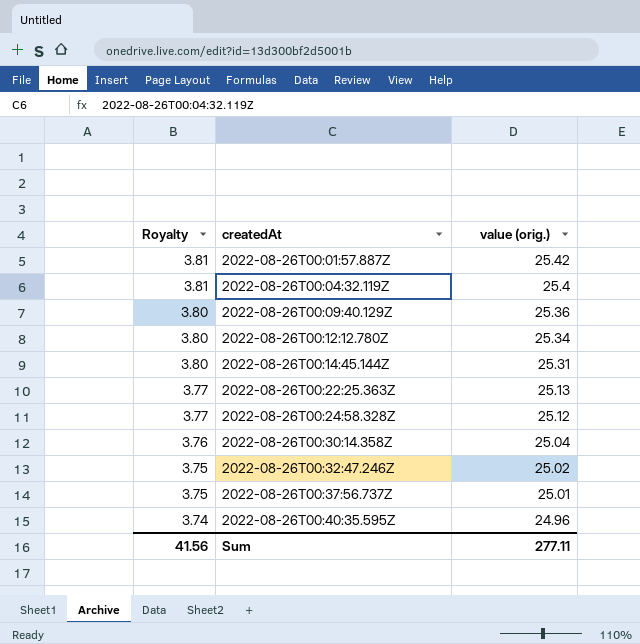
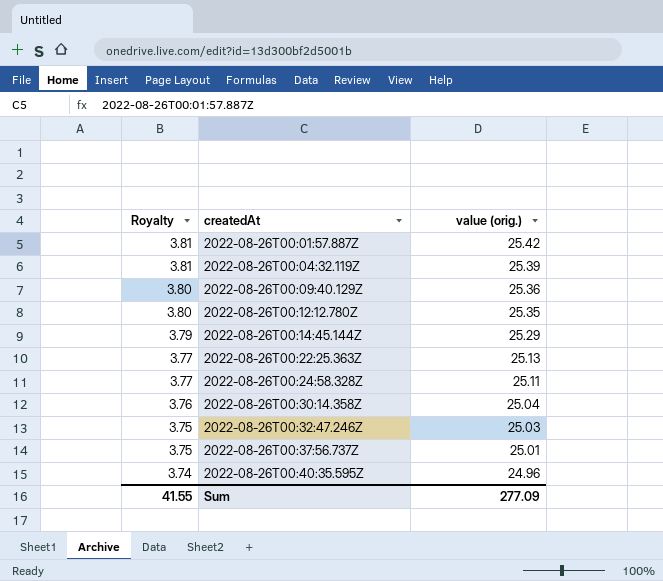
2022-08-26T00:04:32.119Z | value (orig.): 25.4 -> 25.39
2022-08-26T00:12:12.780Z | value (orig.): 25.34 -> 25.35
2022-08-26T00:14:45.144Z | Royalty: 3.80 -> 3.79
2022-08-26T00:14:45.144Z | value (orig.): 25.31 -> 25.29
2022-08-26T00:24:58.328Z | value (orig.): 25.12 -> 25.11
2022-08-26T00:32:47.246Z | value (orig.): 25.02 -> 25.03
Sum | Royalty: 41.56 -> 41.55
Sum | value (orig.): 277.11 -> 277.09

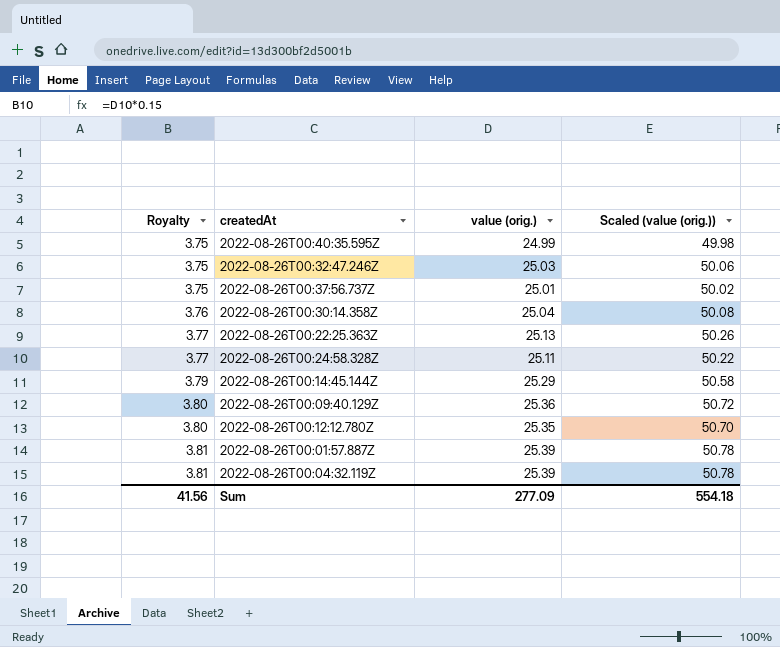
row order: Royalty descending -> Royalty ascending
column Scaled (value (orig.)) | formula: none -> [value (orig.)] * 2
2022-08-26T00:40:35.595Z | Royalty: 3.74 -> 3.75
2022-08-26T00:40:35.595Z | value (orig.): 24.96 -> 24.99
2022-08-26T00:01:57.887Z | value (orig.): 25.42 -> 25.39
Sum | Royalty: 41.55 -> 41.56

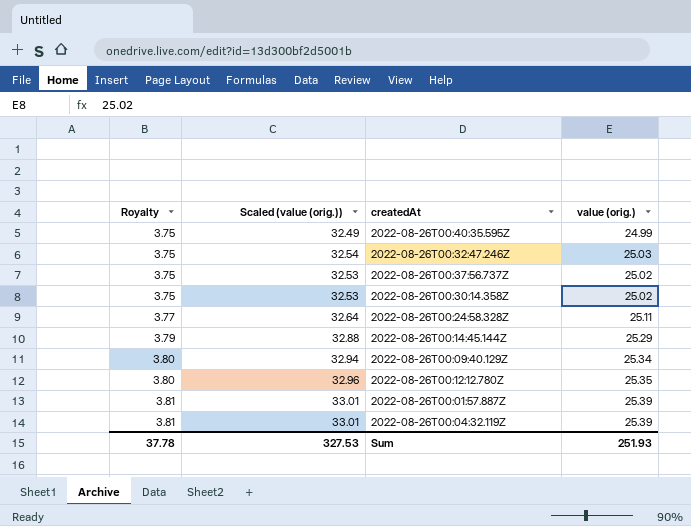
column Scaled (value (orig.)) | formula: [value (orig.)] * 2 -> [value (orig.)] * 1.3
column Scaled (value (orig.)) | position: 4 -> 2
row 2022-08-26T00:22:25.363Z: 3.77 | 25.13 | 50.26 -> none
2022-08-26T00:37:56.737Z | value (orig.): 25.01 -> 25.02
2022-08-26T00:30:14.358Z | Royalty: 3.76 -> 3.75
2022-08-26T00:30:14.358Z | value (orig.): 25.04 -> 25.02
2022-08-26T00:09:40.129Z | value (orig.): 25.36 -> 25.34
Sum | Royalty: 41.56 -> 37.78
Sum | Scaled (value (orig.)): 554.18 -> 327.53
Sum | value (orig.): 277.09 -> 251.93

